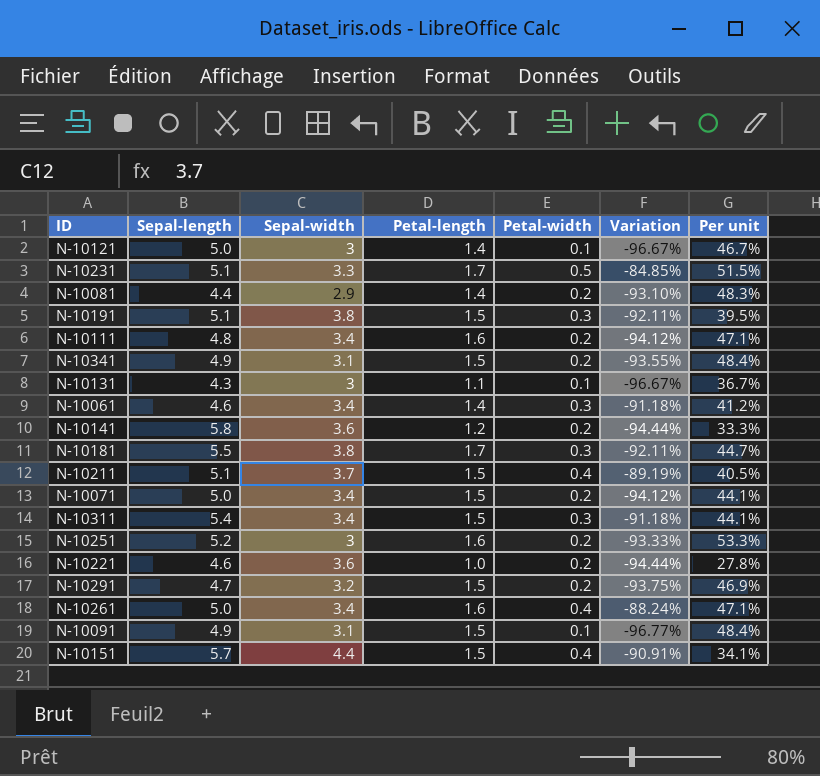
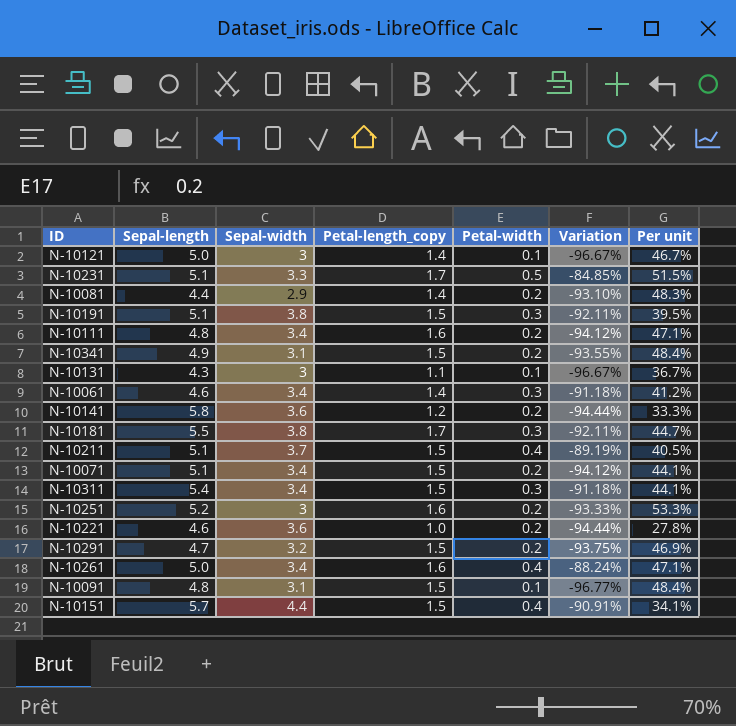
column name: Petal-length -> Petal-length_copy
N-10071 | Sepal-length: 5.0 -> 5.1
N-10091 | Sepal-length: 4.9 -> 4.8

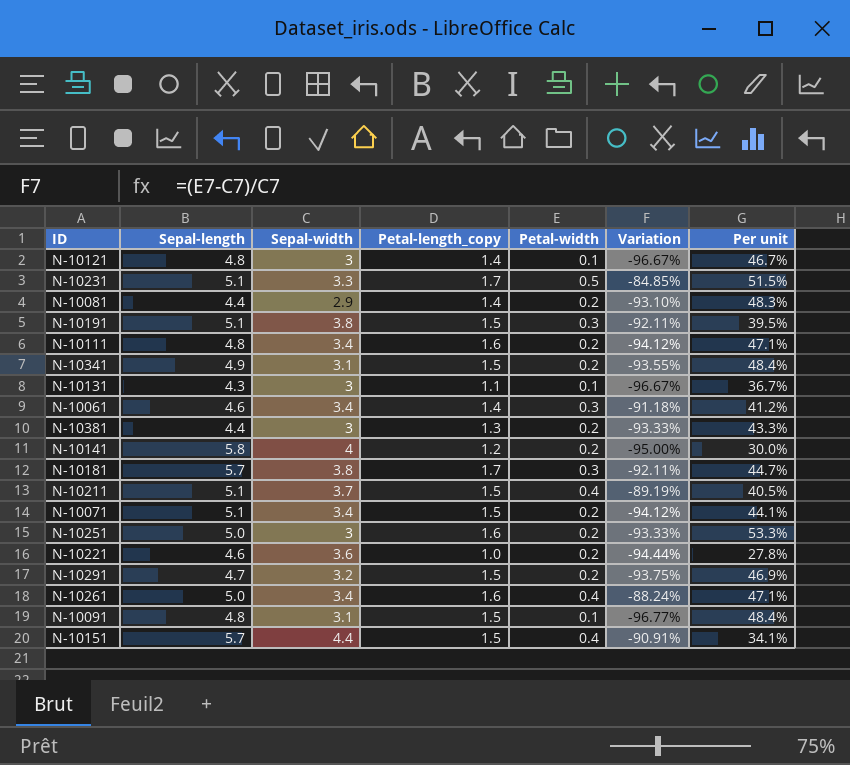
row N-10311: 5.4 | 3.4 | 1.5 | 0.3 | -91.18% | 44.1% -> none
N-10121 | Sepal-length: 5.0 -> 4.8
row N-10381: none -> 4.4 | 3 | 1.3 | 0.2 | -93.33% | 43.3%
N-10141 | Sepal-width: 3.6 -> 4
N-10141 | Variation: -94.44% -> -95.00%
N-10141 | Per unit: 33.3% -> 30.0%
N-10181 | Sepal-length: 5.5 -> 5.7
N-10251 | Sepal-length: 5.2 -> 5.0

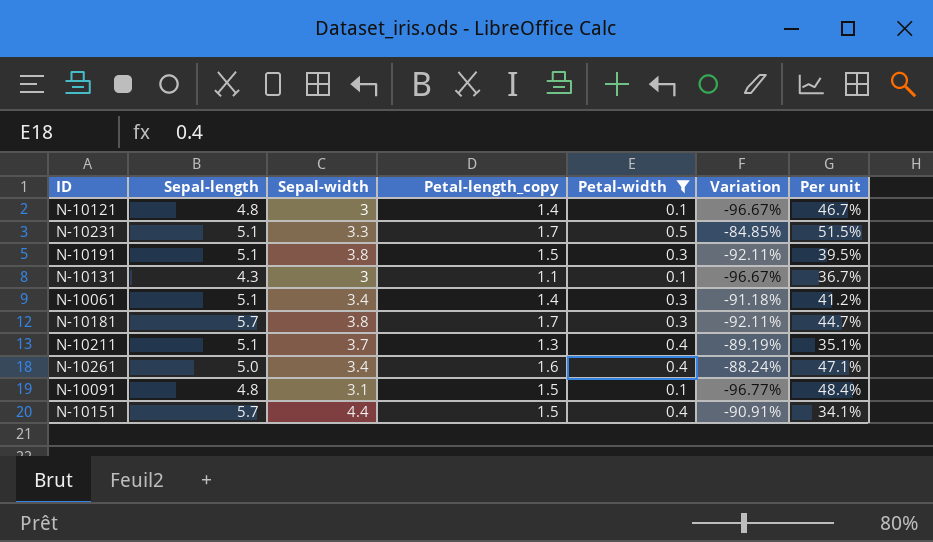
filter: none -> Petal-width != 0.2
N-10061 | Sepal-length: 4.6 -> 5.1
N-10211 | Petal-length_copy: 1.5 -> 1.3
N-10211 | Per unit: 40.5% -> 35.1%

